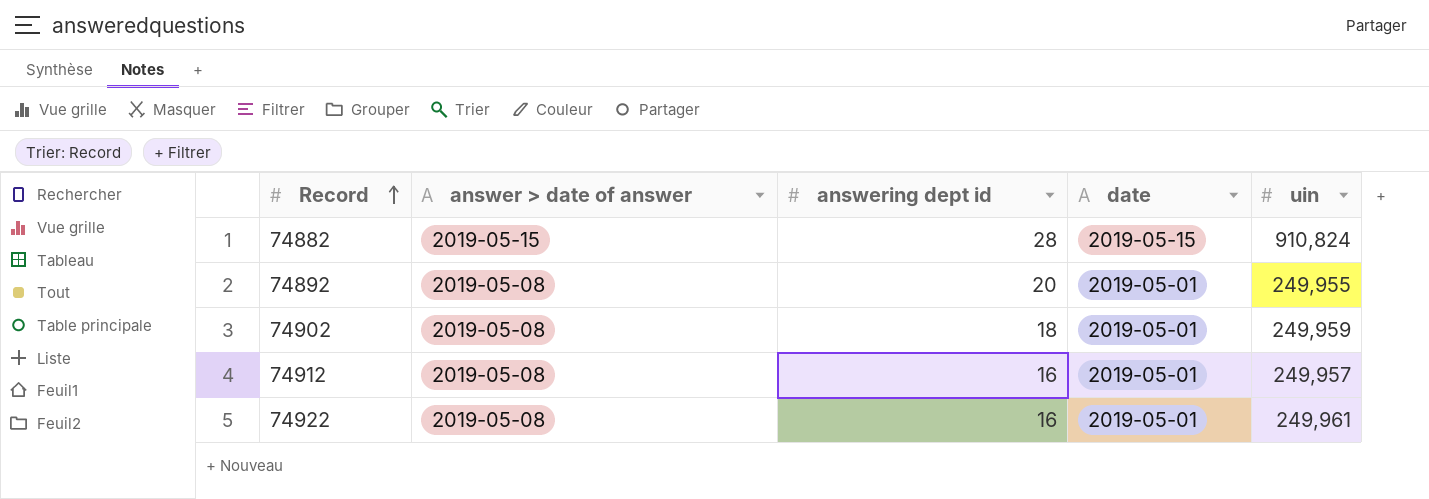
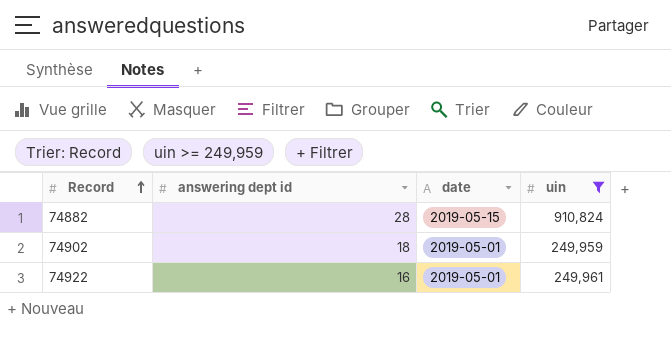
filter: none -> uin >= 249,959
column answer > date of answer | position: 2 -> none

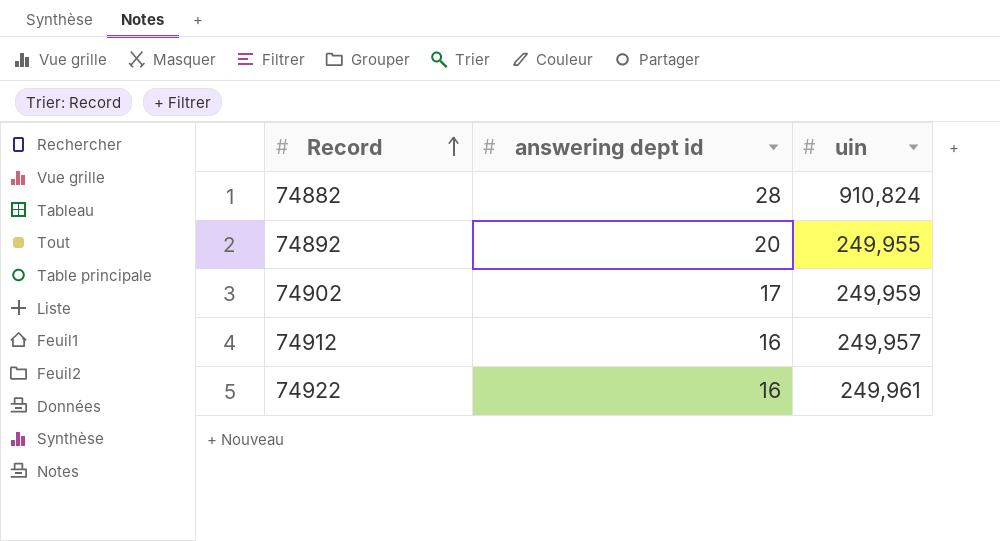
filter: uin >= 249,959 -> none
column date | position: 3 -> none
74902 | answering dept id: 18 -> 17

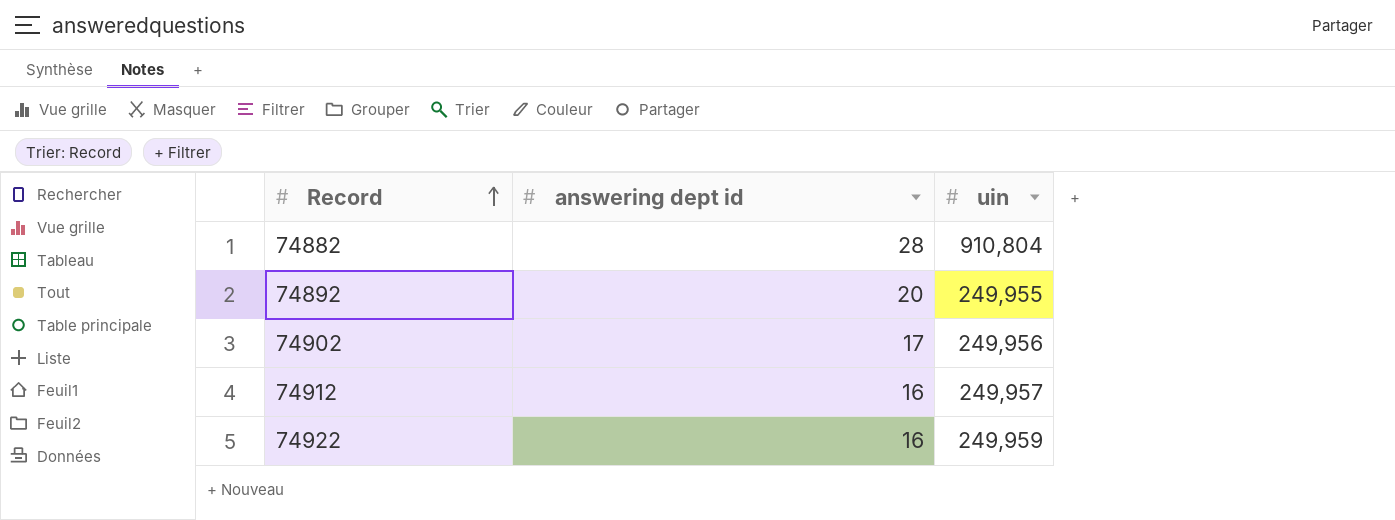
74882 | uin: 910,824 -> 910,804
74902 | uin: 249,959 -> 249,956
74922 | uin: 249,961 -> 249,959

